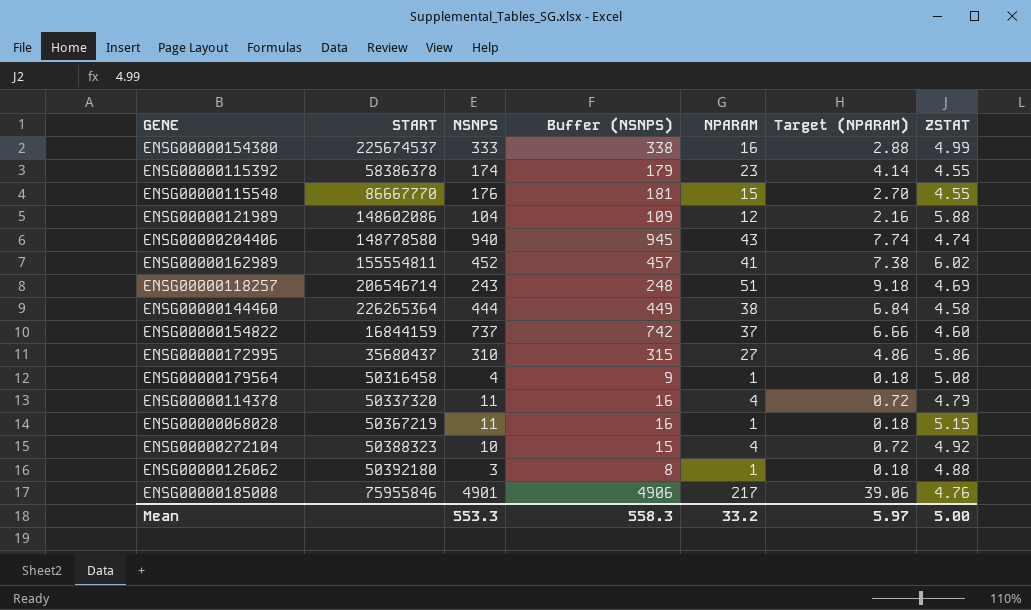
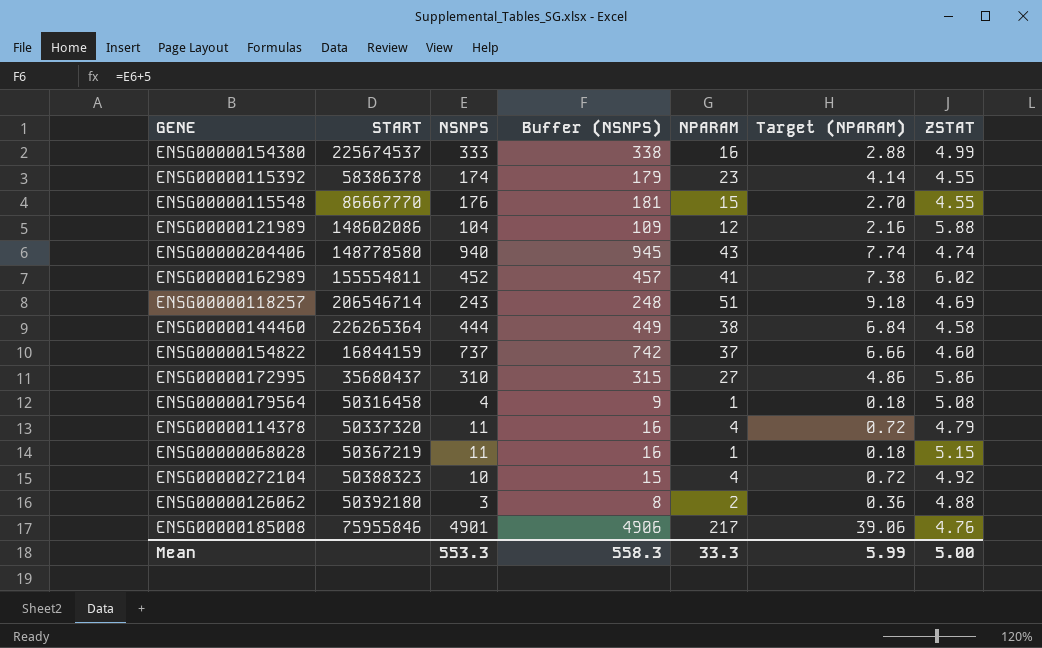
ENSG00000126062 | NPARAM: 1 -> 2
ENSG00000126062 | Target (NPARAM): 0.18 -> 0.36
Mean | NPARAM: 33.2 -> 33.3
Mean | Target (NPARAM): 5.97 -> 5.99

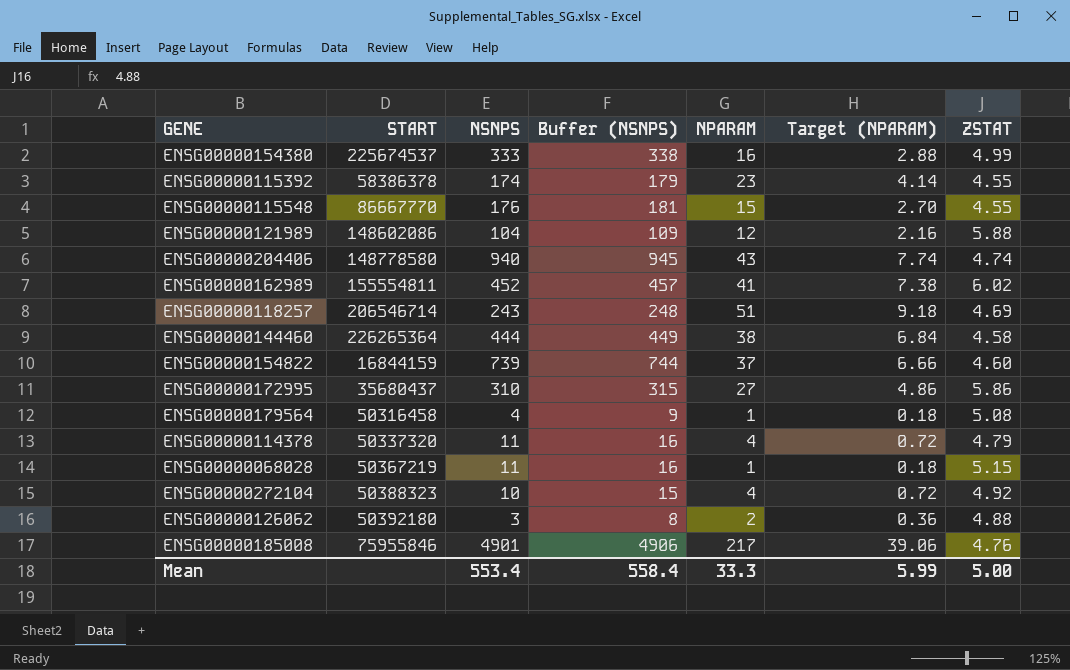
ENSG00000154822 | NSNPS: 737 -> 739
ENSG00000154822 | Buffer (NSNPS): 742 -> 744
Mean | NSNPS: 553.3 -> 553.4
Mean | Buffer (NSNPS): 558.3 -> 558.4

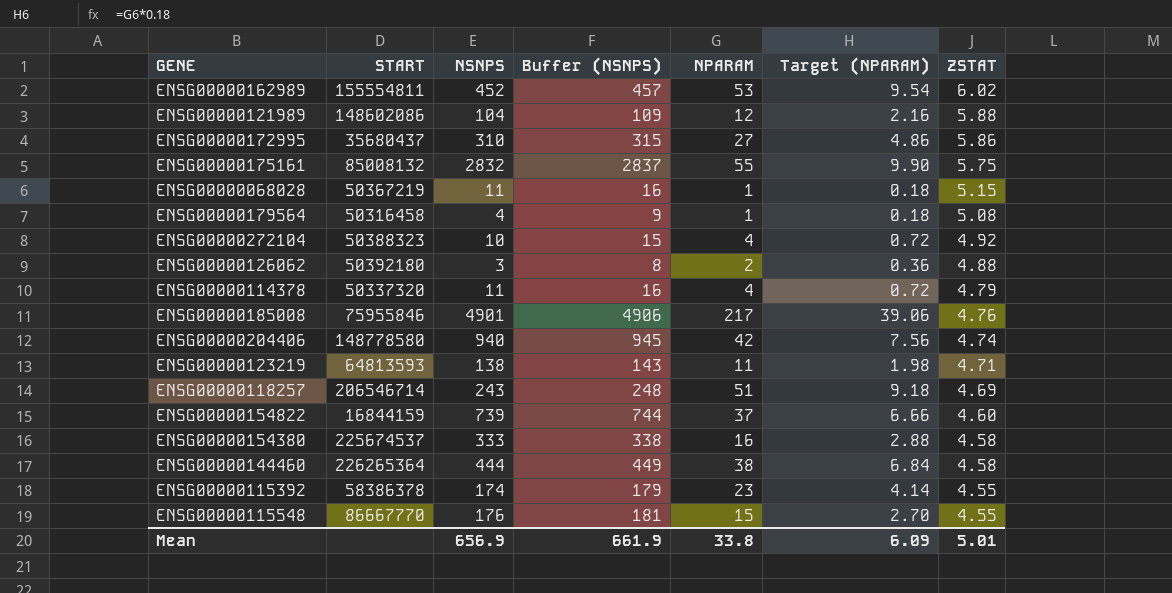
row order: none -> ZSTAT descending
ENSG00000162989 | NPARAM: 41 -> 53
ENSG00000162989 | Target (NPARAM): 7.38 -> 9.54
row ENSG00000175161: none -> 85008132 | 2832 | 2837 | 55 | 9.90 | 5.75
ENSG00000204406 | NPARAM: 43 -> 42
ENSG00000204406 | Target (NPARAM): 7.74 -> 7.56
row ENSG00000123219: none -> 64813593 | 138 | 143 | 11 | 1.98 | 4.71
ENSG00000154380 | ZSTAT: 4.99 -> 4.58
Mean | NSNPS: 553.4 -> 656.9
Mean | Buffer (NSNPS): 558.4 -> 661.9
Mean | NPARAM: 33.3 -> 33.8
Mean | Target (NPARAM): 5.99 -> 6.09
Mean | ZSTAT: 5.00 -> 5.01

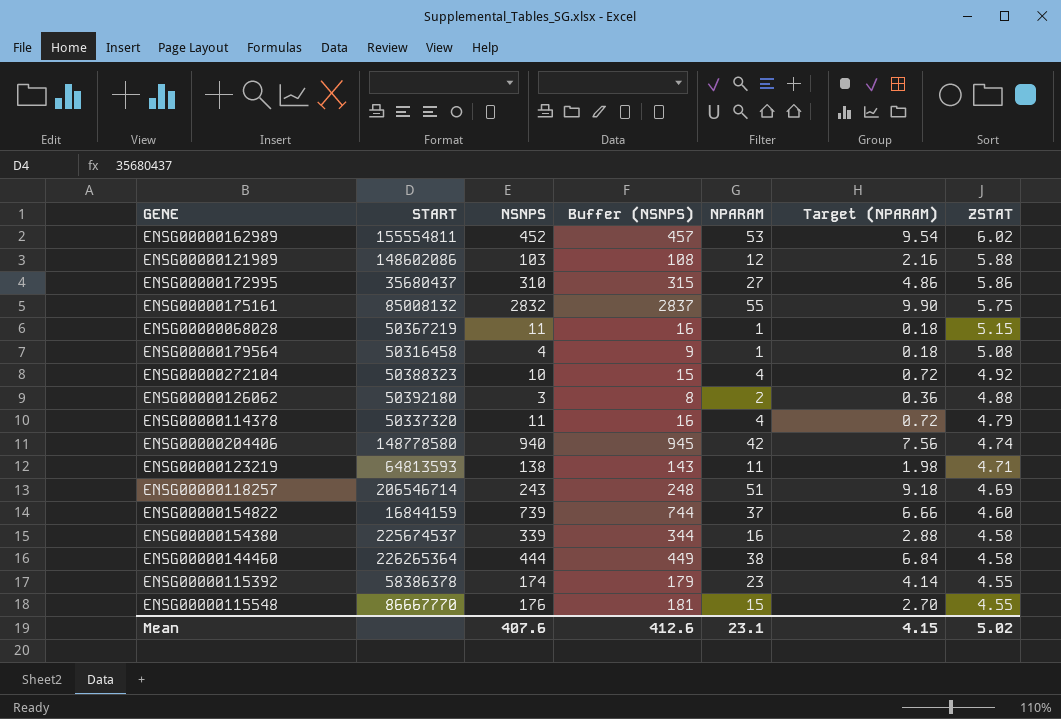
row ENSG00000185008: 75955846 | 4901 | 4906 | 217 | 39.06 | 4.76 -> none
ENSG00000121989 | NSNPS: 104 -> 103
ENSG00000121989 | Buffer (NSNPS): 109 -> 108
ENSG00000154380 | NSNPS: 333 -> 339
ENSG00000154380 | Buffer (NSNPS): 338 -> 344
Mean | NSNPS: 656.9 -> 407.6
Mean | Buffer (NSNPS): 661.9 -> 412.6
Mean | NPARAM: 33.8 -> 23.1
Mean | Target (NPARAM): 6.09 -> 4.15
Mean | ZSTAT: 5.01 -> 5.02

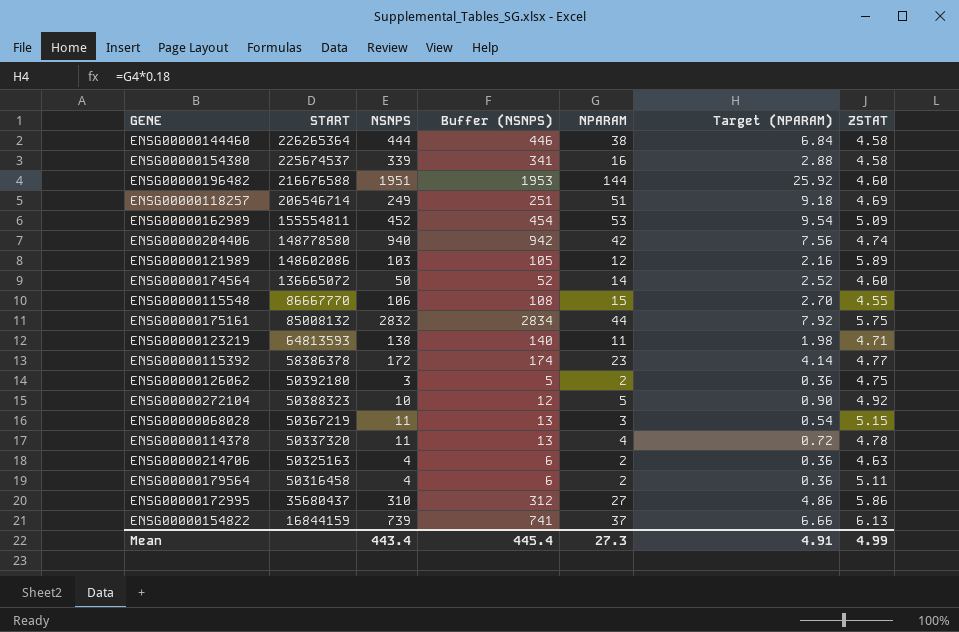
row order: ZSTAT descending -> START descending
column Buffer (NSNPS) | formula: [NSNPS] + 5 -> [NSNPS] + 2
row ENSG00000196482: none -> 216676588 | 1951 | 1953 | 144 | 25.92 | 4.60
ENSG00000118257 | NSNPS: 243 -> 249
ENSG00000162989 | ZSTAT: 6.02 -> 5.09
ENSG00000121989 | ZSTAT: 5.88 -> 5.89
row ENSG00000174564: none -> 136665072 | 50 | 52 | 14 | 2.52 | 4.60
ENSG00000115548 | NSNPS: 176 -> 106
ENSG00000175161 | NPARAM: 55 -> 44
ENSG00000175161 | Target (NPARAM): 9.90 -> 7.92
ENSG00000115392 | NSNPS: 174 -> 172
ENSG00000115392 | ZSTAT: 4.55 -> 4.77
ENSG00000126062 | ZSTAT: 4.88 -> 4.75
ENSG00000272104 | NPARAM: 4 -> 5
ENSG00000272104 | Target (NPARAM): 0.72 -> 0.90
ENSG00000068028 | NPARAM: 1 -> 3
ENSG00000068028 | Target (NPARAM): 0.18 -> 0.54
ENSG00000114378 | ZSTAT: 4.79 -> 4.78
row ENSG00000214706: none -> 50325163 | 4 | 6 | 2 | 0.36 | 4.63
ENSG00000179564 | NPARAM: 1 -> 2
ENSG00000179564 | Target (NPARAM): 0.18 -> 0.36
ENSG00000179564 | ZSTAT: 5.08 -> 5.11
ENSG00000154822 | ZSTAT: 4.60 -> 6.13
Mean | NSNPS: 407.6 -> 443.4
Mean | Buffer (NSNPS): 412.6 -> 445.4
Mean | NPARAM: 23.1 -> 27.3
Mean | Target (NPARAM): 4.15 -> 4.91
Mean | ZSTAT: 5.02 -> 4.99

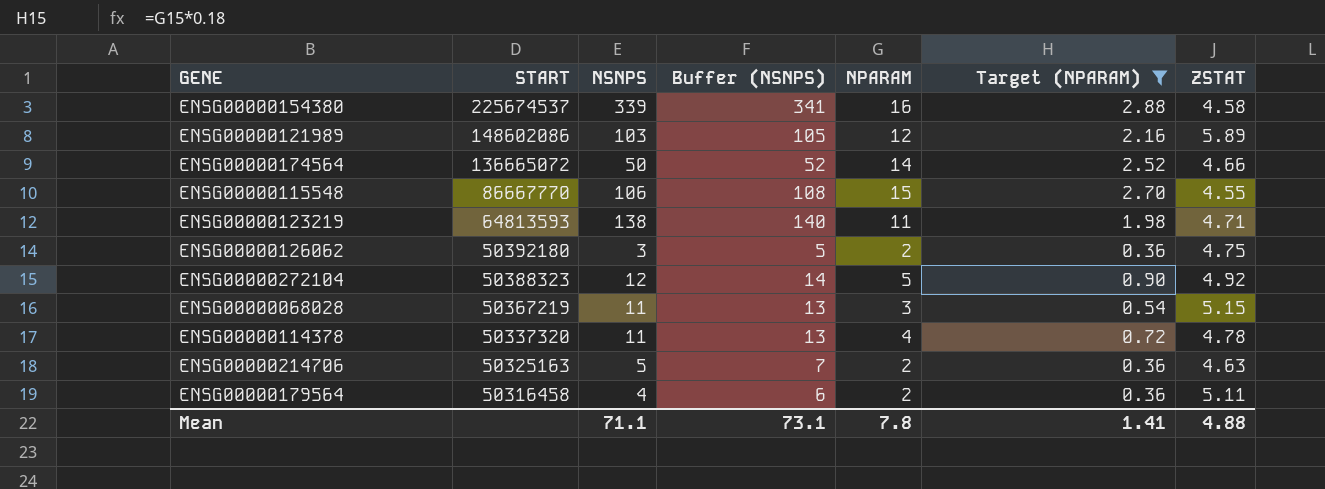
filter: none -> Target (NPARAM) <= 2.88
ENSG00000174564 | ZSTAT: 4.60 -> 4.66
ENSG00000272104 | NSNPS: 10 -> 12
ENSG00000272104 | Buffer (NSNPS): 12 -> 14
ENSG00000214706 | NSNPS: 4 -> 5
ENSG00000214706 | Buffer (NSNPS): 6 -> 7
Mean | NSNPS: 443.4 -> 71.1
Mean | Buffer (NSNPS): 445.4 -> 73.1
Mean | NPARAM: 27.3 -> 7.8
Mean | Target (NPARAM): 4.91 -> 1.41
Mean | ZSTAT: 4.99 -> 4.88

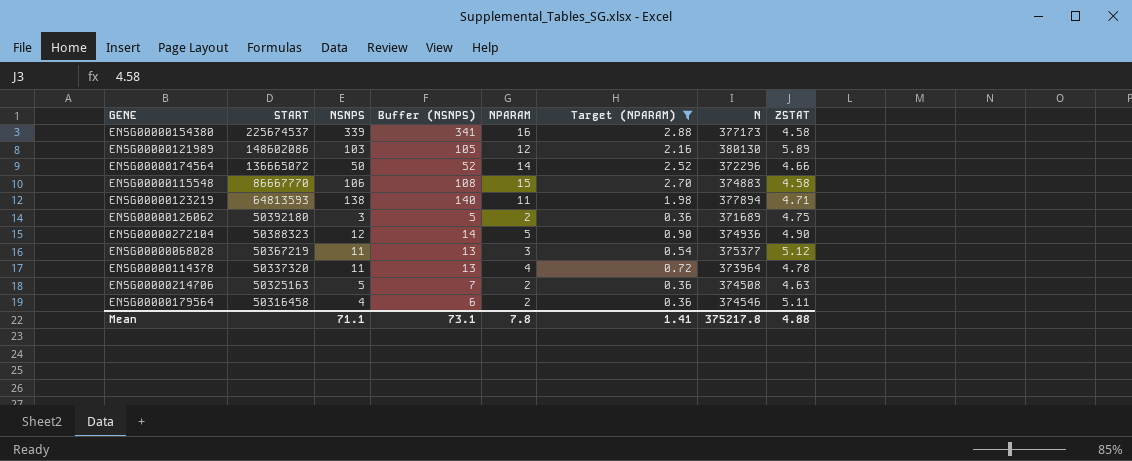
column N | position: none -> 7
ENSG00000115548 | ZSTAT: 4.55 -> 4.58
ENSG00000272104 | ZSTAT: 4.92 -> 4.90
ENSG00000068028 | ZSTAT: 5.15 -> 5.12

